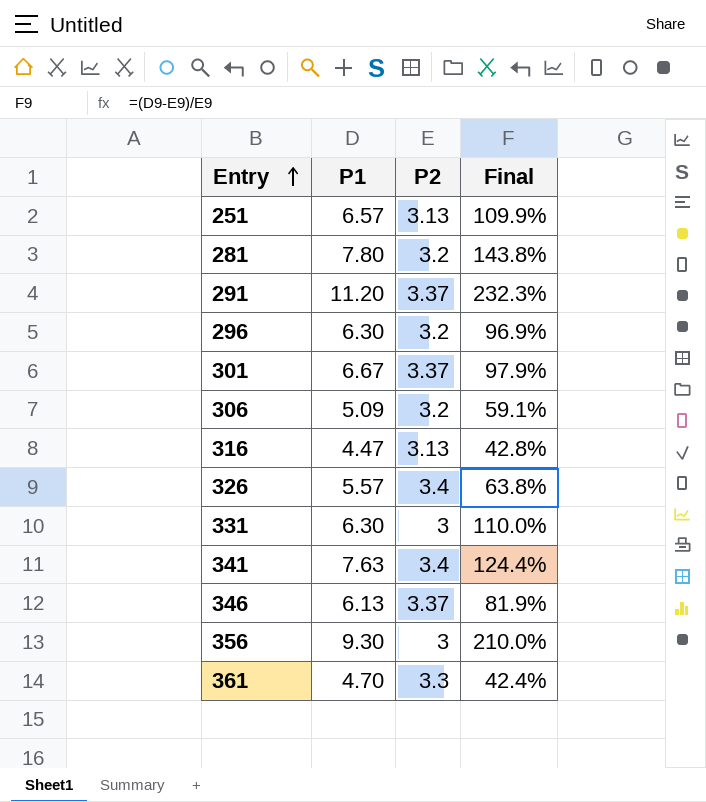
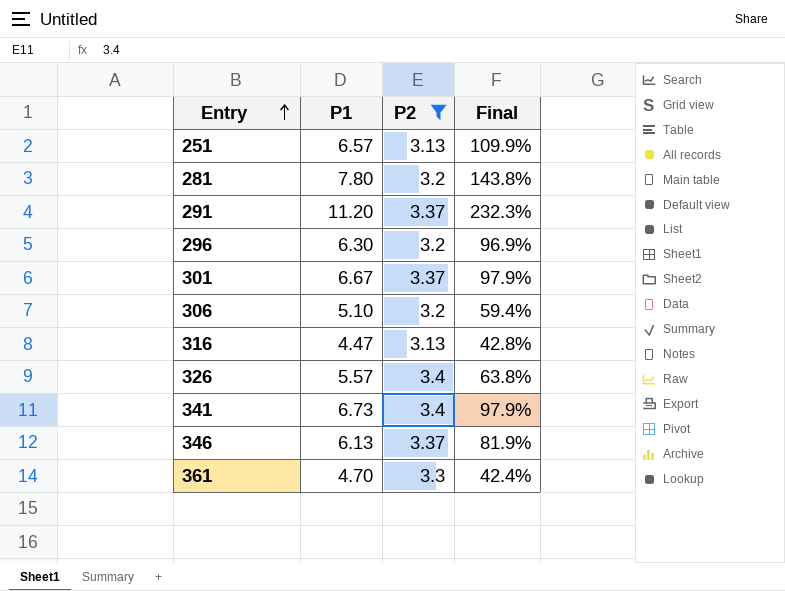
filter: none -> P2 != 3
306 | P1: 5.09 -> 5.10
306 | Final: 59.1% -> 59.4%
341 | P1: 7.63 -> 6.73
341 | Final: 124.4% -> 97.9%

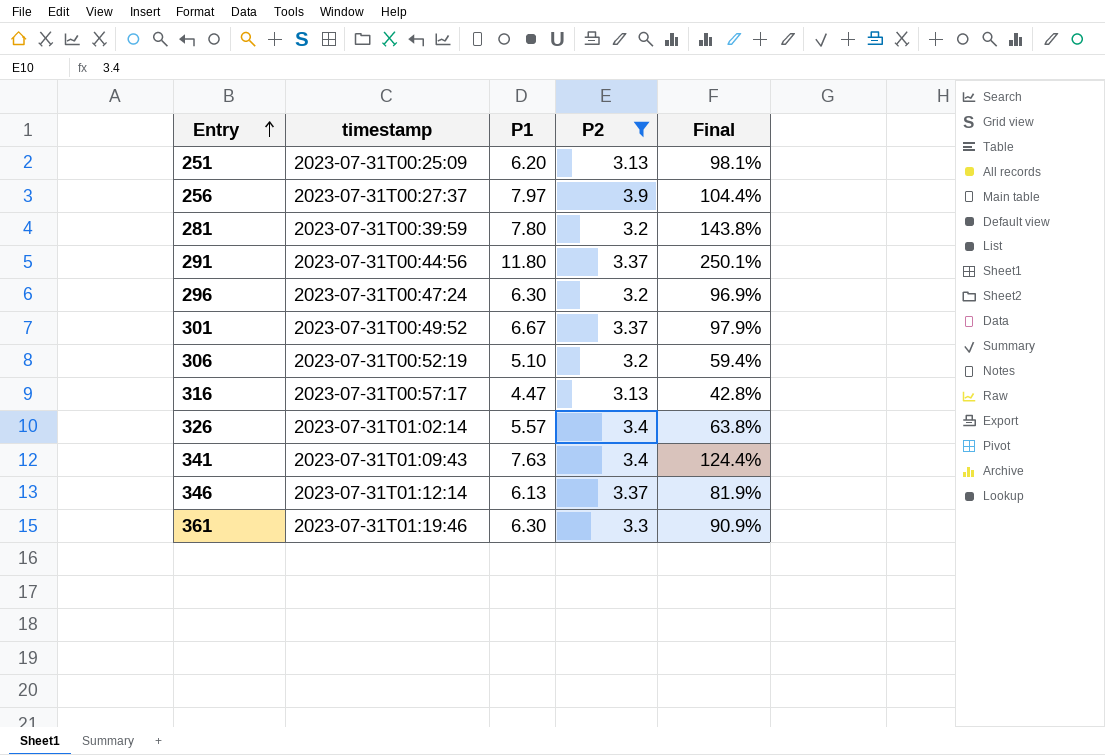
column timestamp | position: none -> 2
251 | P1: 6.57 -> 6.20
251 | Final: 109.9% -> 98.1%
row 256: none -> 2023-07-31T00:27:37 | 7.97 | 3.9 | 104.4%
291 | P1: 11.20 -> 11.80
291 | Final: 232.3% -> 250.1%
341 | P1: 6.73 -> 7.63
341 | Final: 97.9% -> 124.4%
361 | P1: 4.70 -> 6.30
361 | Final: 42.4% -> 90.9%

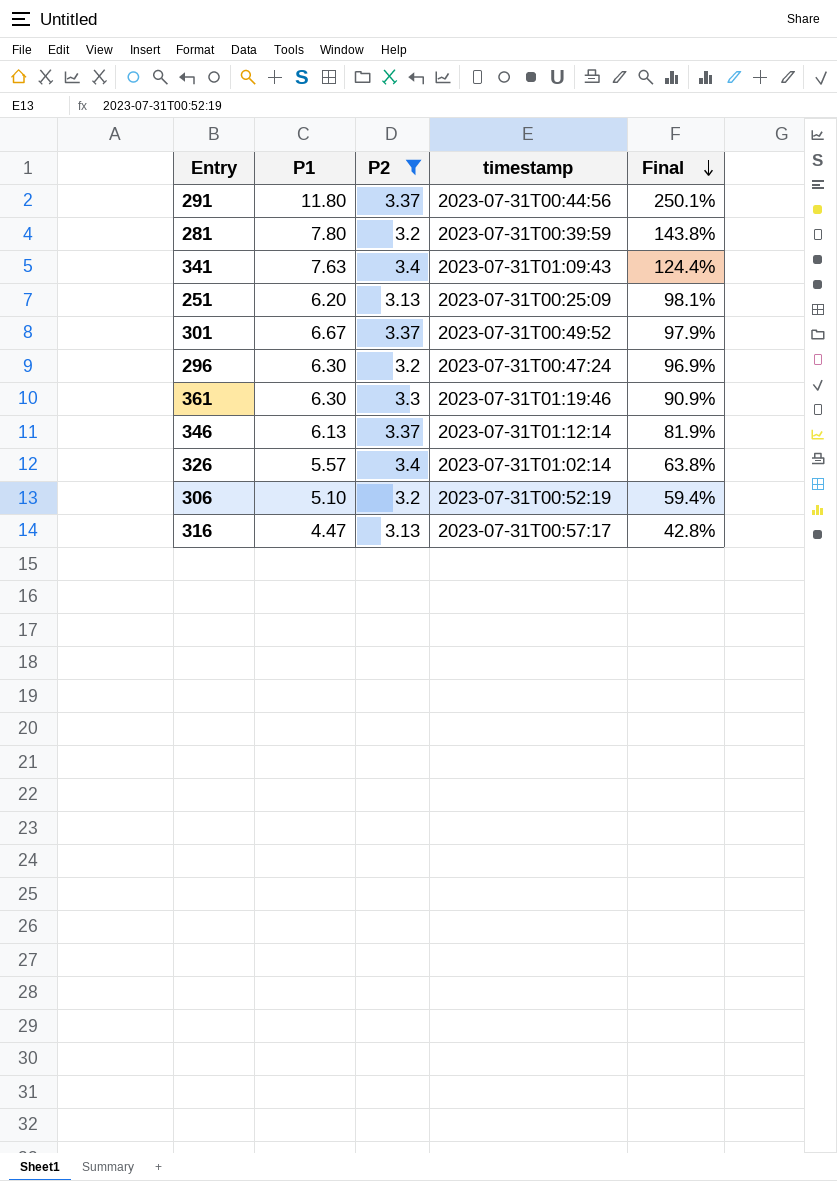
row order: Entry ascending -> Final descending
column timestamp | position: 2 -> 4
row 256: 2023-07-31T00:27:37 | 7.97 | 3.9 | 104.4% -> none

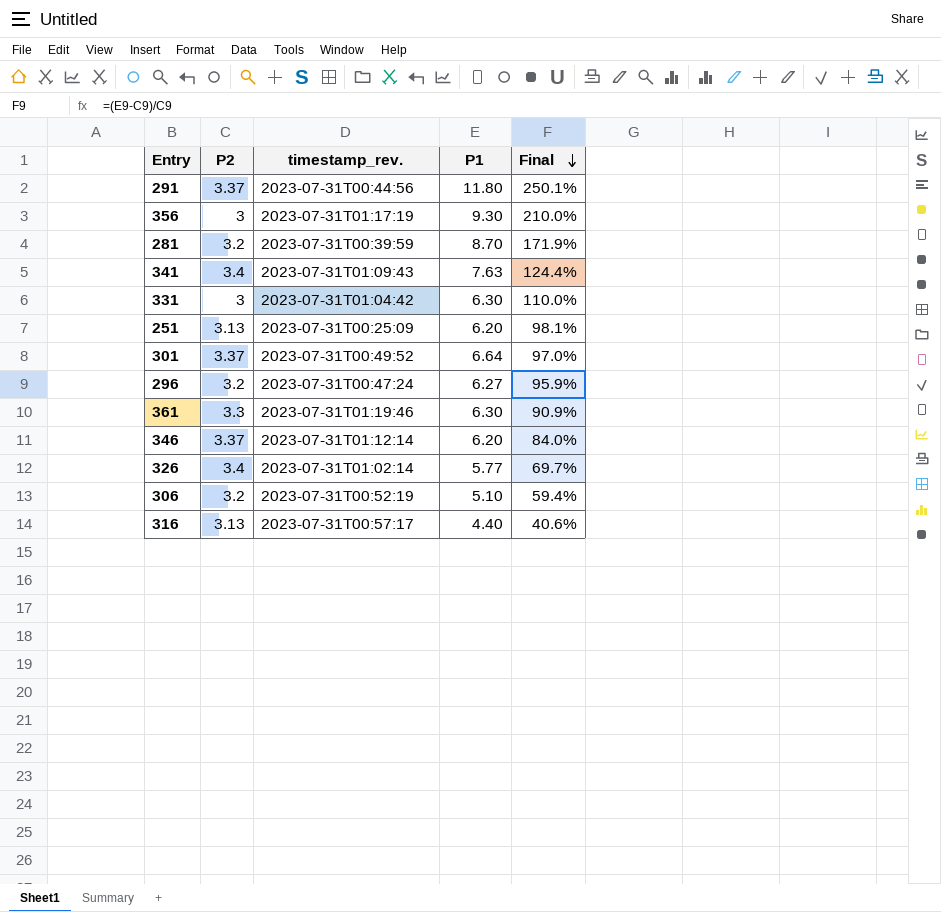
filter: P2 != 3 -> none
column name: timestamp -> timestamp_rev.
column P1 | position: 2 -> 4
281 | P1: 7.80 -> 8.70
281 | Final: 143.8% -> 171.9%
301 | P1: 6.67 -> 6.64
301 | Final: 97.9% -> 97.0%
296 | P1: 6.30 -> 6.27
296 | Final: 96.9% -> 95.9%
346 | P1: 6.13 -> 6.20
346 | Final: 81.9% -> 84.0%
326 | P1: 5.57 -> 5.77
326 | Final: 63.8% -> 69.7%
316 | P1: 4.47 -> 4.40
316 | Final: 42.8% -> 40.6%

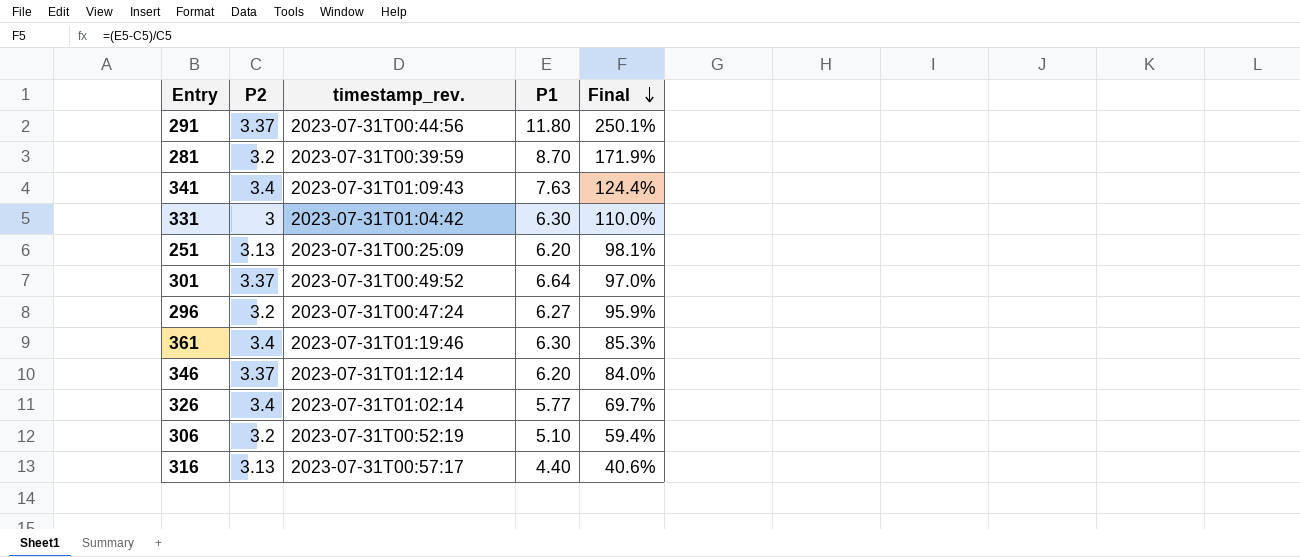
row 356: 3 | 2023-07-31T01:17:19 | 9.30 | 210.0% -> none
361 | P2: 3.3 -> 3.4
361 | Final: 90.9% -> 85.3%

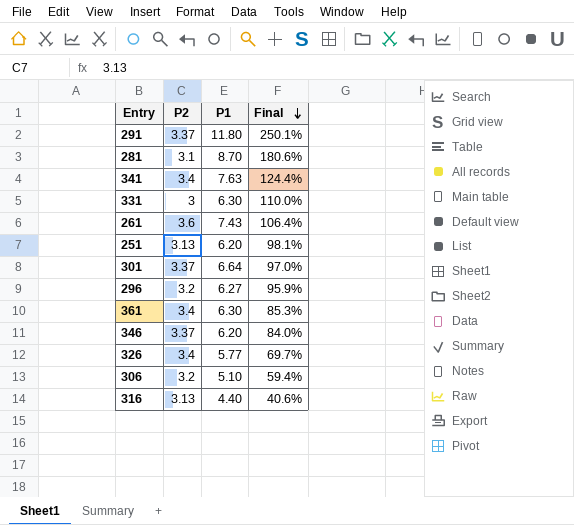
column timestamp_rev. | position: 3 -> none
281 | P2: 3.2 -> 3.1
281 | Final: 171.9% -> 180.6%
row 261: none -> 3.6 | 7.43 | 106.4%

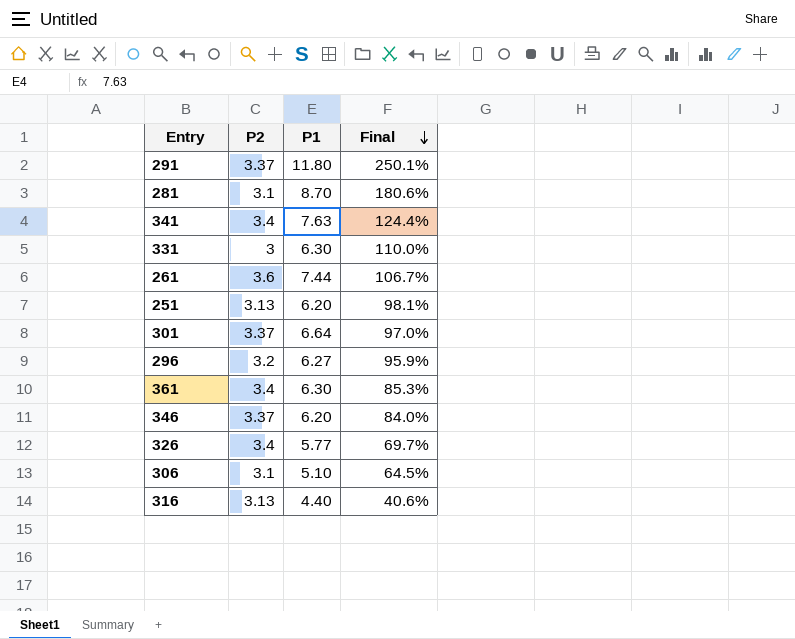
261 | P1: 7.43 -> 7.44
261 | Final: 106.4% -> 106.7%
306 | P2: 3.2 -> 3.1
306 | Final: 59.4% -> 64.5%

